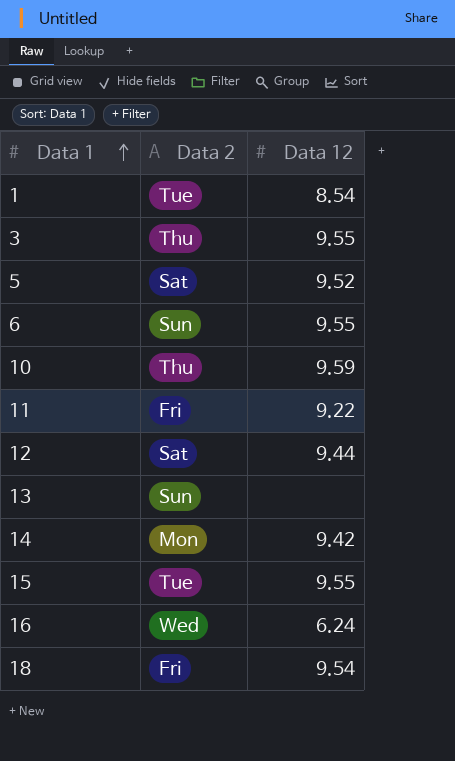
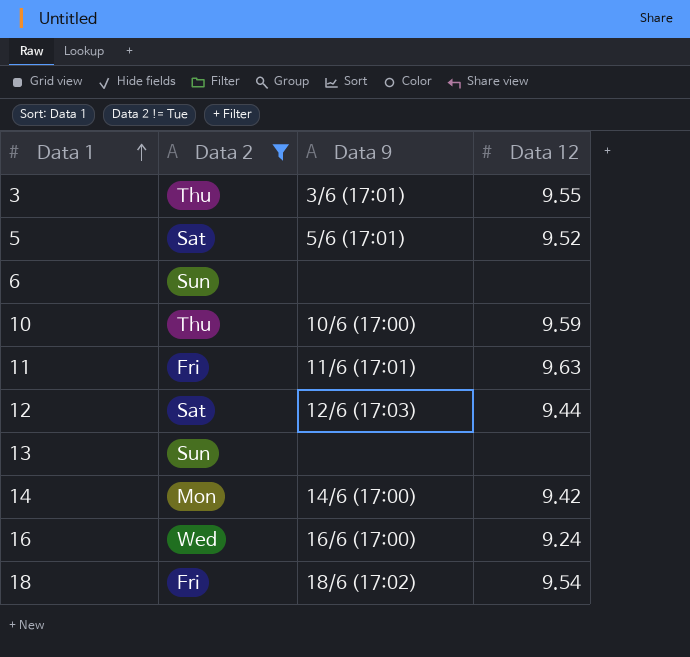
filter: none -> Data 2 != Tue
column Data 9 | position: none -> 3
6 | Data 12: 9.55 -> none
11 | Data 12: 9.22 -> 9.63
16 | Data 12: 6.24 -> 9.24

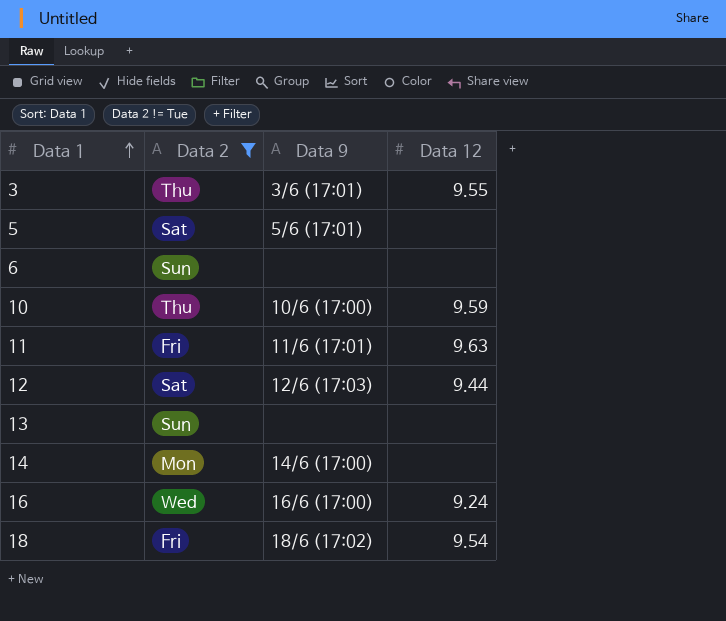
5 | Data 12: 9.52 -> none
14 | Data 12: 9.42 -> none

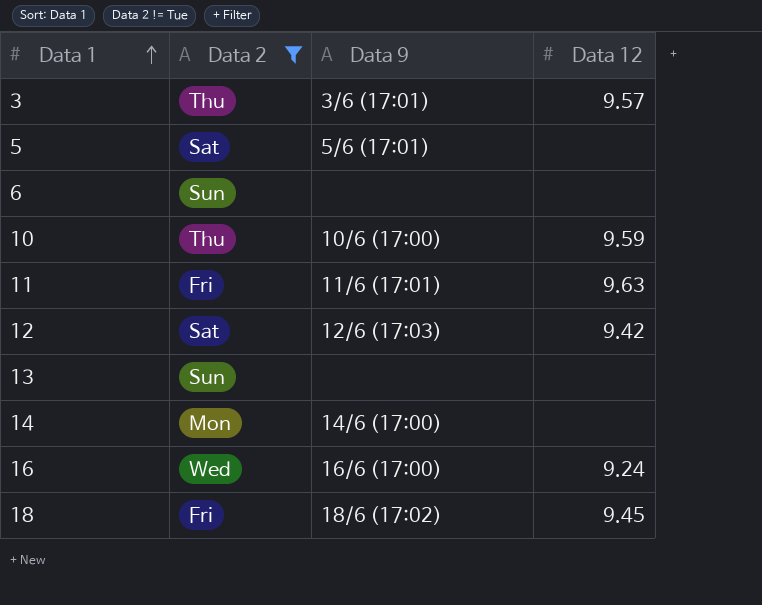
3 | Data 12: 9.55 -> 9.57
12 | Data 12: 9.44 -> 9.42
18 | Data 12: 9.54 -> 9.45

